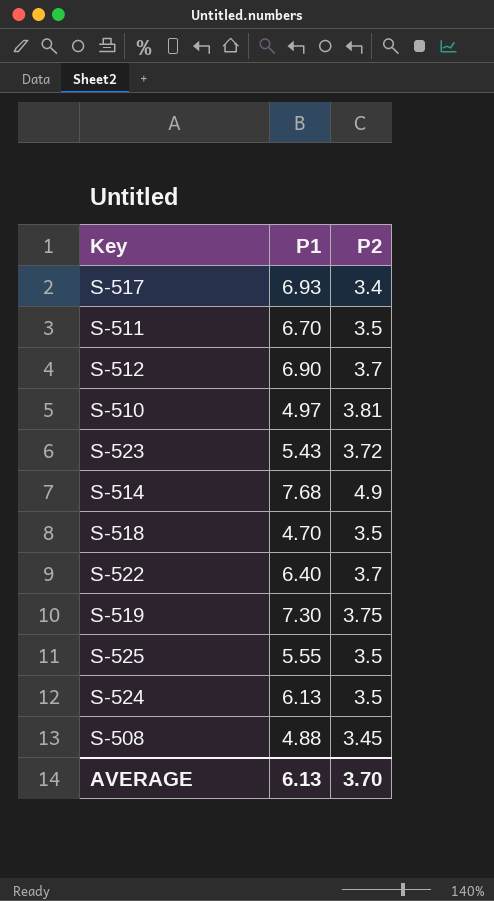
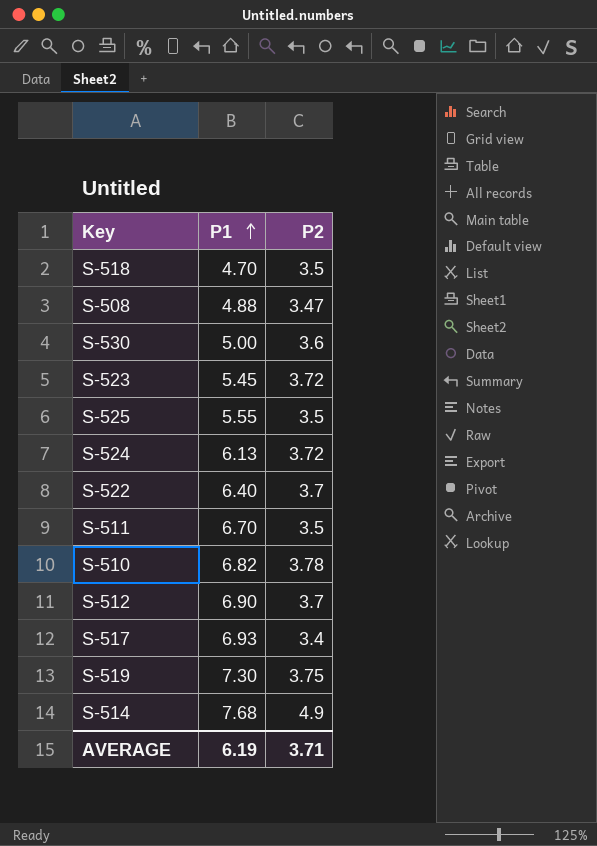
row order: none -> P1 ascending
S-508 | P2: 3.45 -> 3.47
row S-530: none -> 5.00 | 3.6
S-523 | P1: 5.43 -> 5.45
S-524 | P2: 3.5 -> 3.72
S-510 | P1: 4.97 -> 6.82
S-510 | P2: 3.81 -> 3.78
AVERAGE | P1: 6.13 -> 6.19
AVERAGE | P2: 3.70 -> 3.71

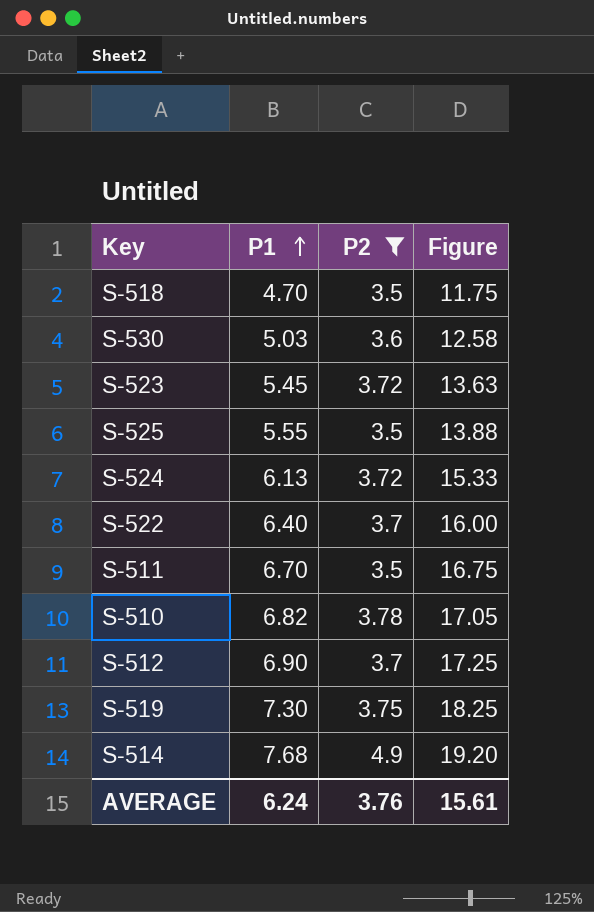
filter: none -> P2 >= 3.5
column Figure | formula: none -> [P1] * 2.5
S-530 | P1: 5.00 -> 5.03
AVERAGE | P1: 6.19 -> 6.24
AVERAGE | P2: 3.71 -> 3.76

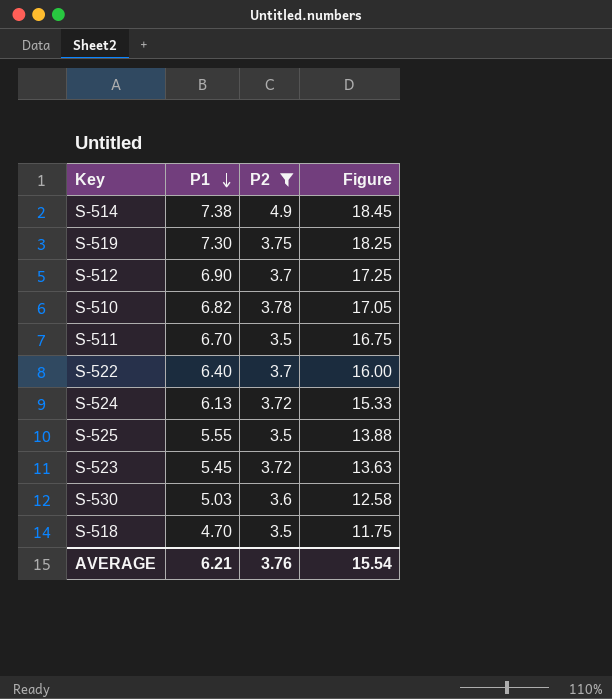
row order: P1 ascending -> P1 descending
S-514 | P1: 7.68 -> 7.38
S-514 | Figure: 19.20 -> 18.45
AVERAGE | P1: 6.24 -> 6.21
AVERAGE | Figure: 15.61 -> 15.54

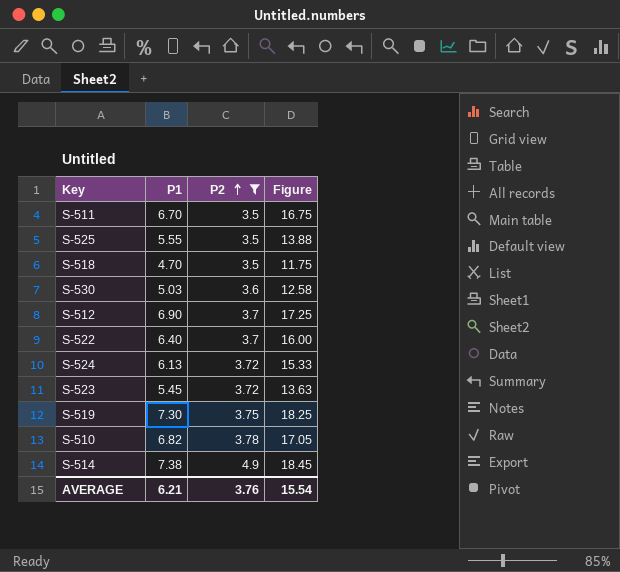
row order: P1 descending -> P2 ascending

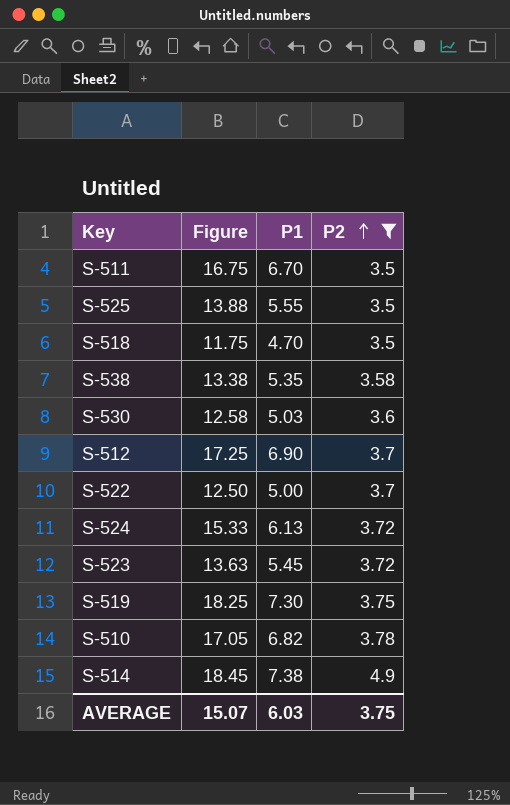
column Figure | position: 4 -> 2
row S-538: none -> 13.38 | 5.35 | 3.58
S-522 | Figure: 16.00 -> 12.50
S-522 | P1: 6.40 -> 5.00
AVERAGE | Figure: 15.54 -> 15.07
AVERAGE | P1: 6.21 -> 6.03
AVERAGE | P2: 3.76 -> 3.75

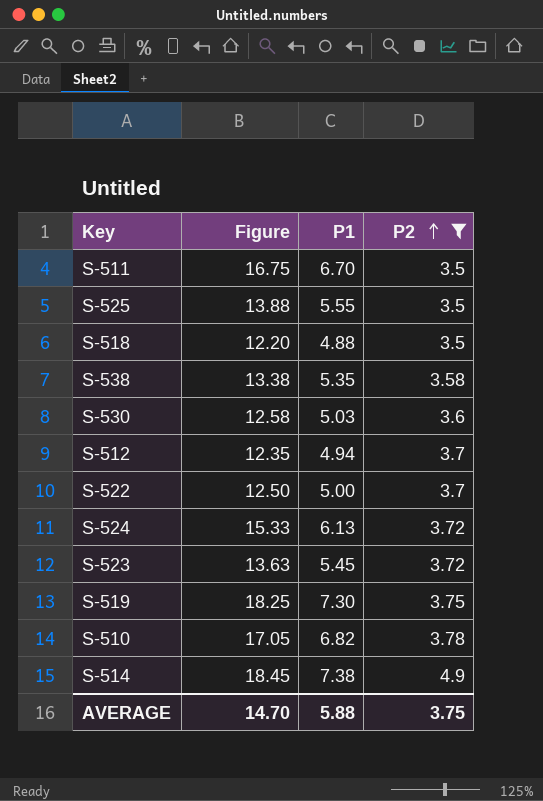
S-518 | Figure: 11.75 -> 12.20
S-518 | P1: 4.70 -> 4.88
S-512 | Figure: 17.25 -> 12.35
S-512 | P1: 6.90 -> 4.94
AVERAGE | Figure: 15.07 -> 14.70
AVERAGE | P1: 6.03 -> 5.88

